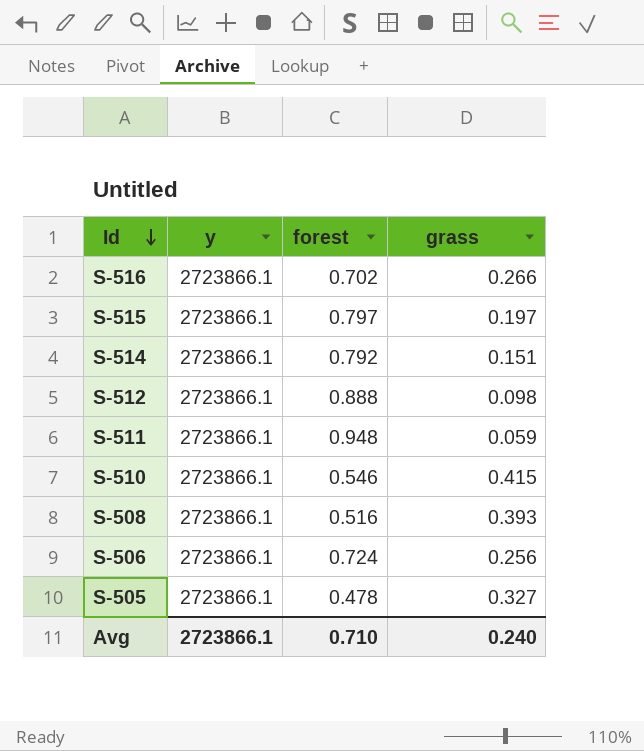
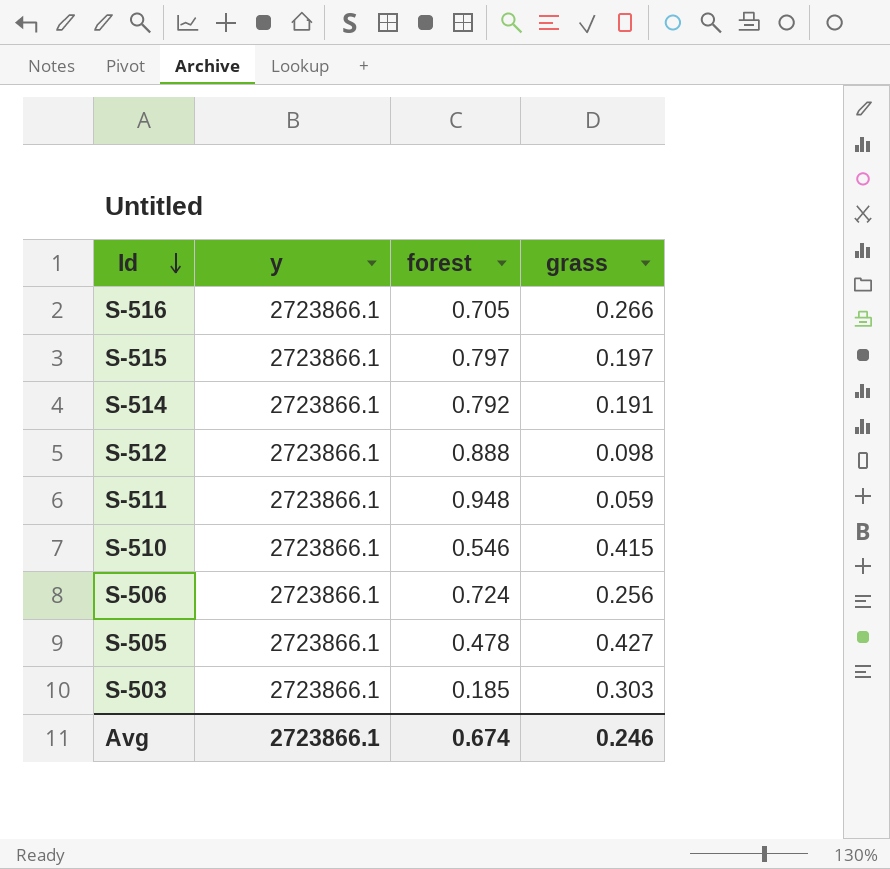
row S-508: 2723866.1 | 0.516 | 0.393 -> none
S-516 | forest: 0.702 -> 0.705
S-514 | grass: 0.151 -> 0.191
S-505 | grass: 0.327 -> 0.427
row S-503: none -> 2723866.1 | 0.185 | 0.303
Avg | forest: 0.710 -> 0.674
Avg | grass: 0.240 -> 0.246

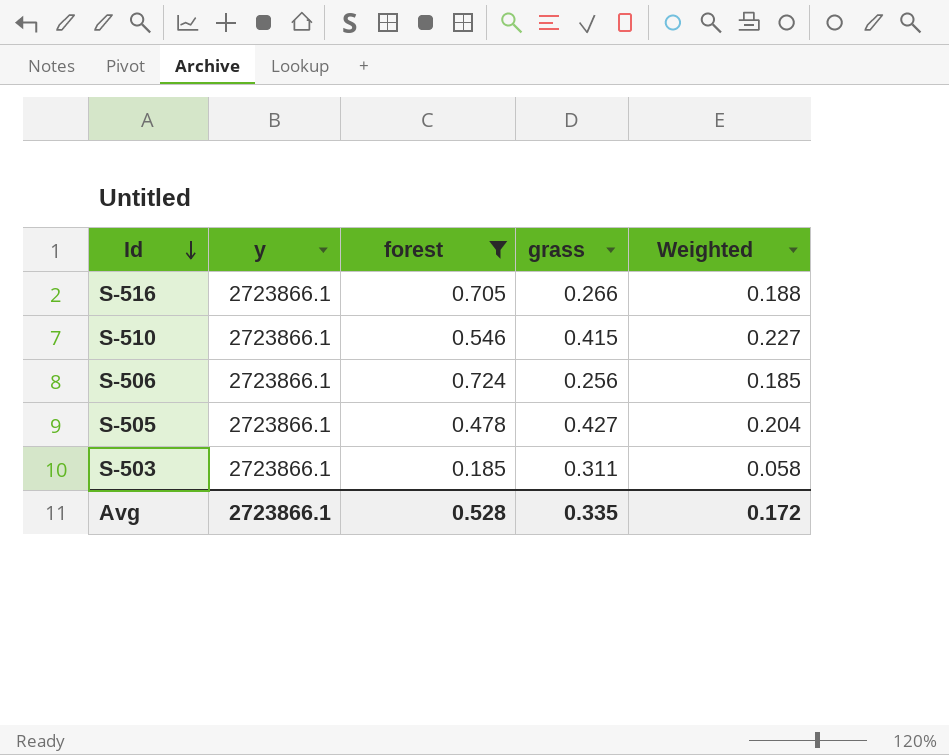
filter: none -> forest <= 0.724
column Weighted | formula: none -> [forest] * [grass]
S-503 | grass: 0.303 -> 0.311
Avg | forest: 0.674 -> 0.528
Avg | grass: 0.246 -> 0.335

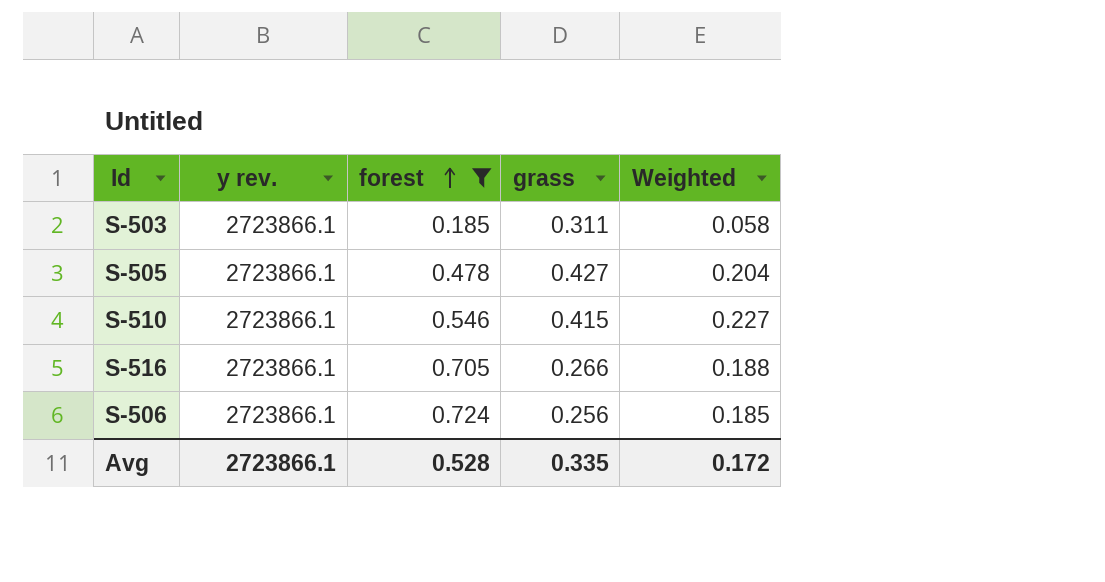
row order: Id descending -> forest ascending
column name: y -> y rev.

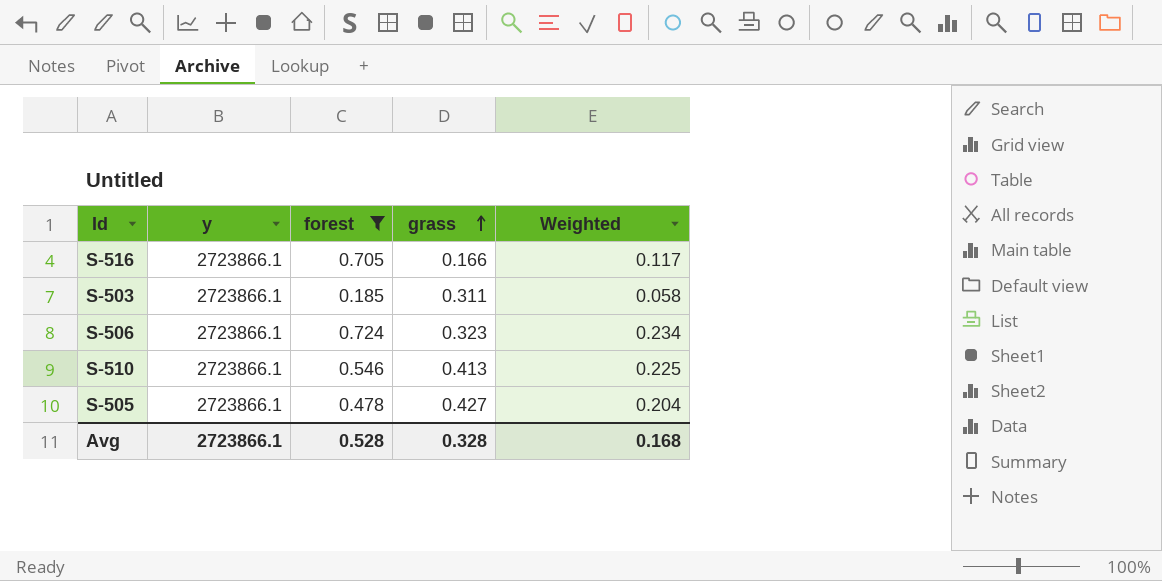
row order: forest ascending -> grass ascending
column name: y rev. -> y
S-516 | grass: 0.266 -> 0.166
S-516 | Weighted: 0.188 -> 0.117
S-506 | grass: 0.256 -> 0.323
S-506 | Weighted: 0.185 -> 0.234
S-510 | grass: 0.415 -> 0.413
S-510 | Weighted: 0.227 -> 0.225
Avg | grass: 0.335 -> 0.328
Avg | Weighted: 0.172 -> 0.168

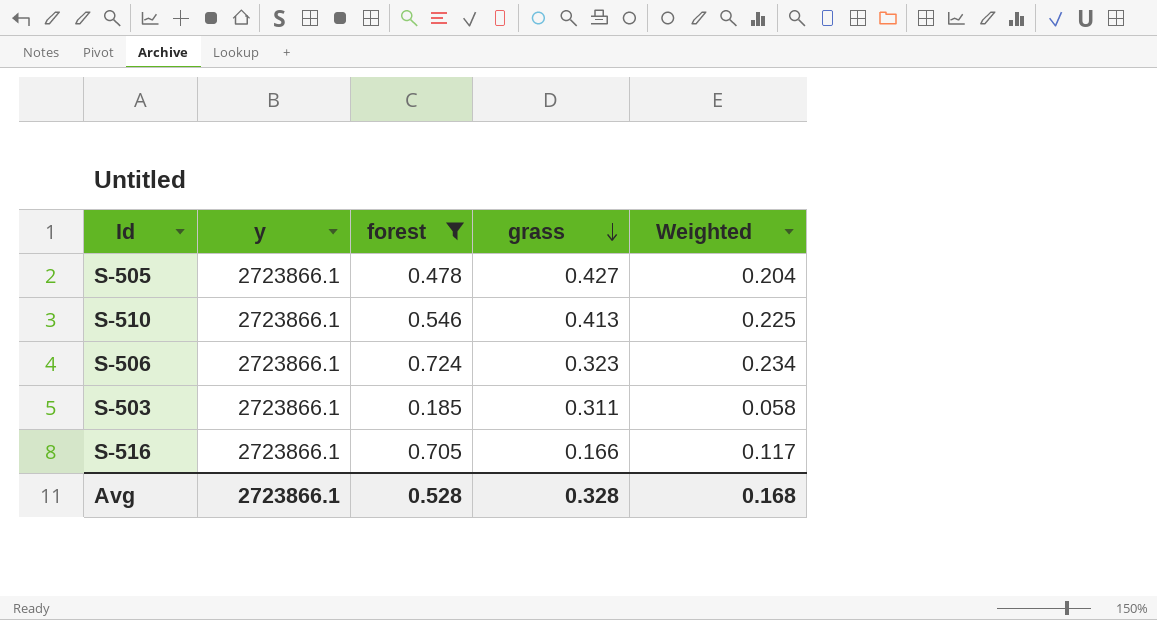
row order: grass ascending -> grass descending

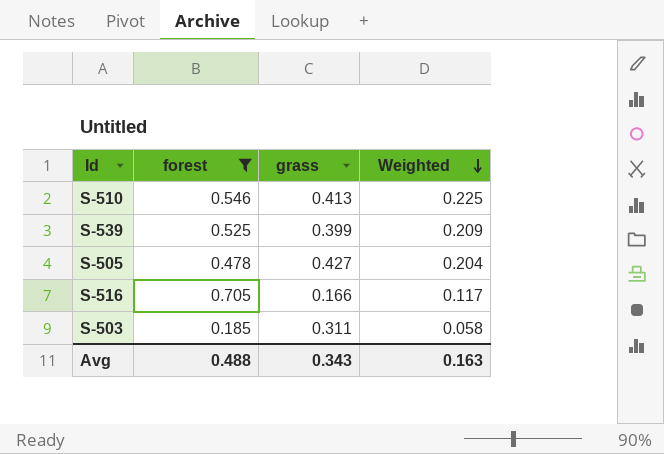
row order: grass descending -> Weighted descending
column y | position: 2 -> none
row S-506: 2723866.1 | 0.724 | 0.323 | 0.234 -> none
row S-539: none -> 0.525 | 0.399 | 0.209
Avg | forest: 0.528 -> 0.488
Avg | grass: 0.328 -> 0.343
Avg | Weighted: 0.168 -> 0.163

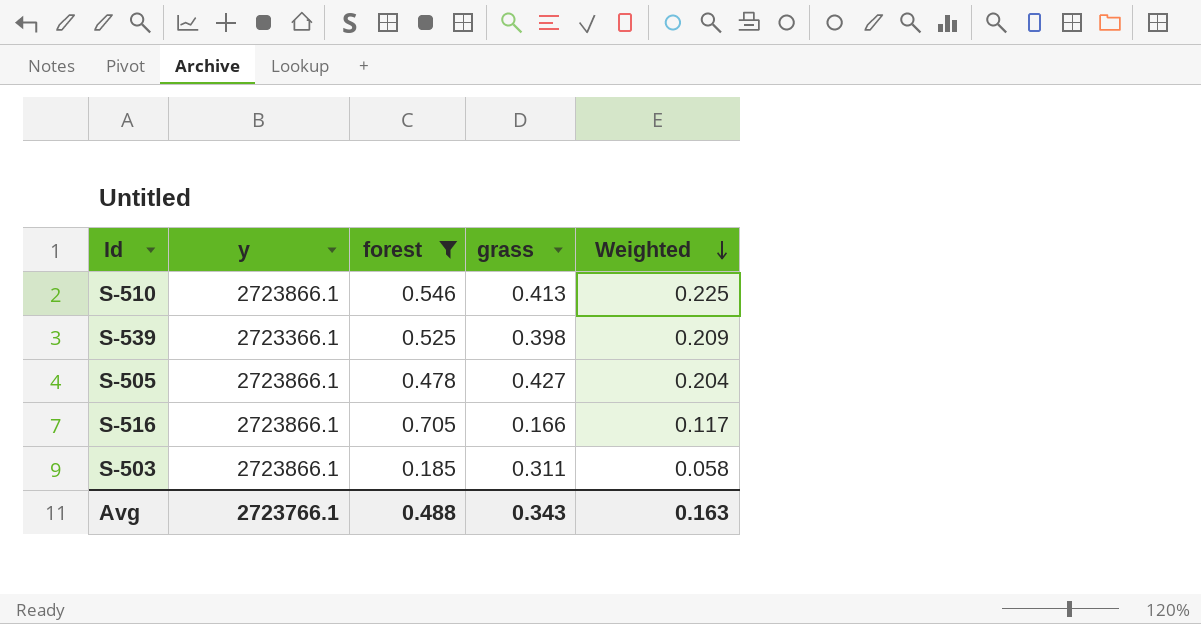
column y | position: none -> 2
S-539 | grass: 0.399 -> 0.398

